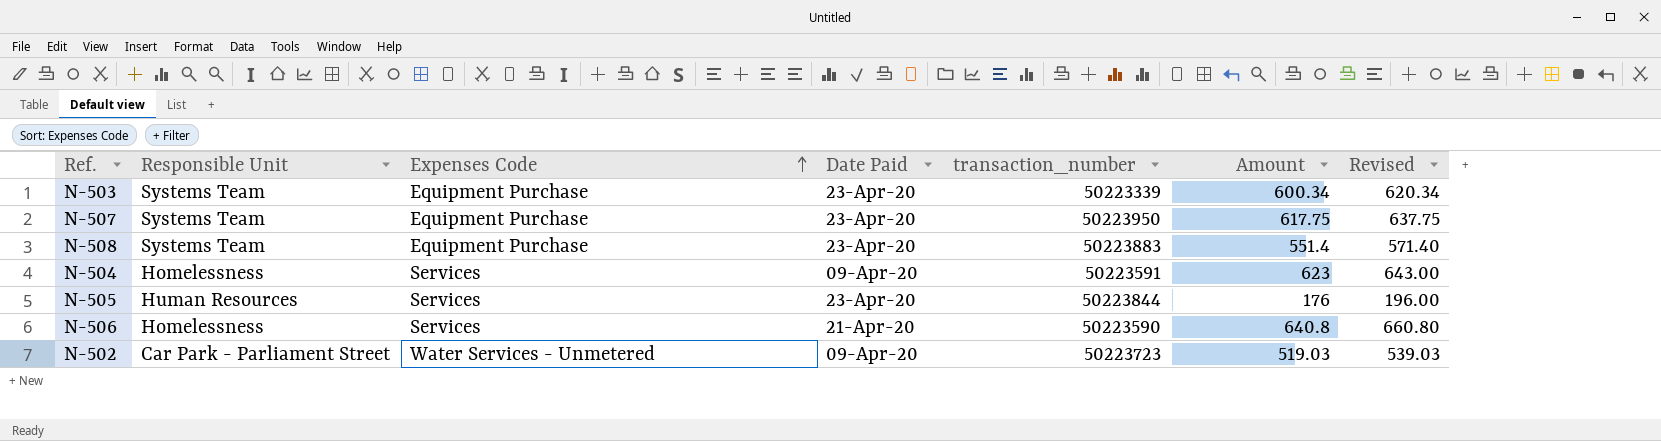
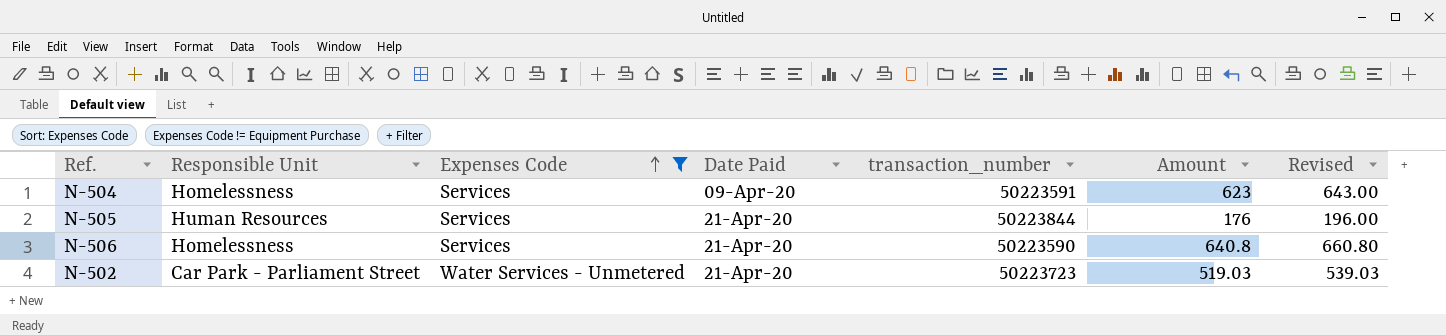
filter: none -> Expenses Code != Equipment Purchase
N-505 | Date Paid: 23-Apr-20 -> 21-Apr-20
N-502 | Date Paid: 09-Apr-20 -> 21-Apr-20

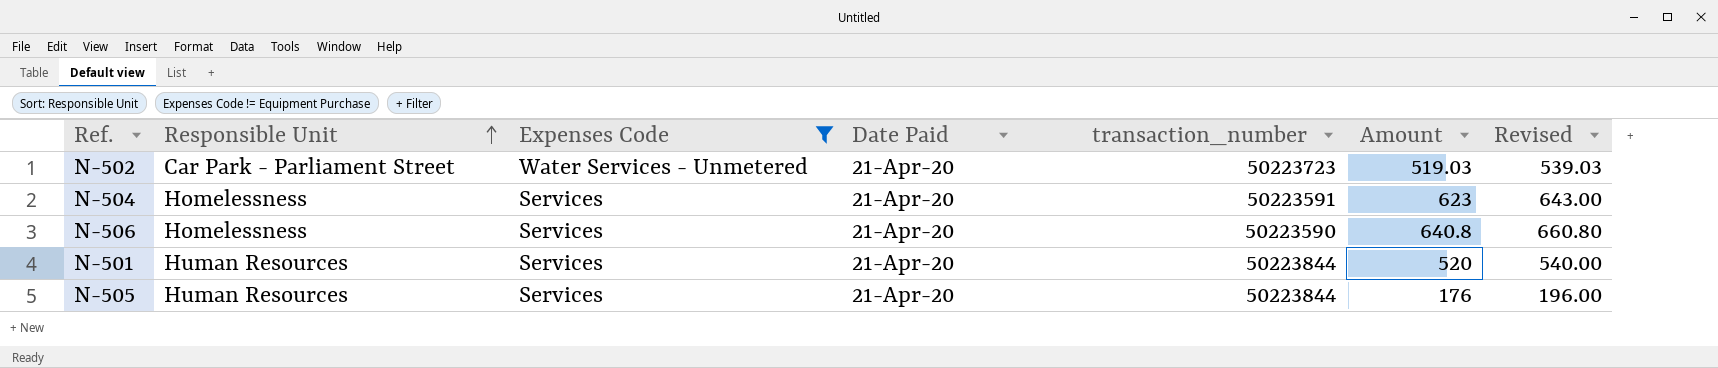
row order: Expenses Code ascending -> Responsible Unit ascending
N-504 | Date Paid: 09-Apr-20 -> 21-Apr-20
row N-501: none -> Human Resources | Services | 21-Apr-20 | 50223844 | 520 | 540.00

